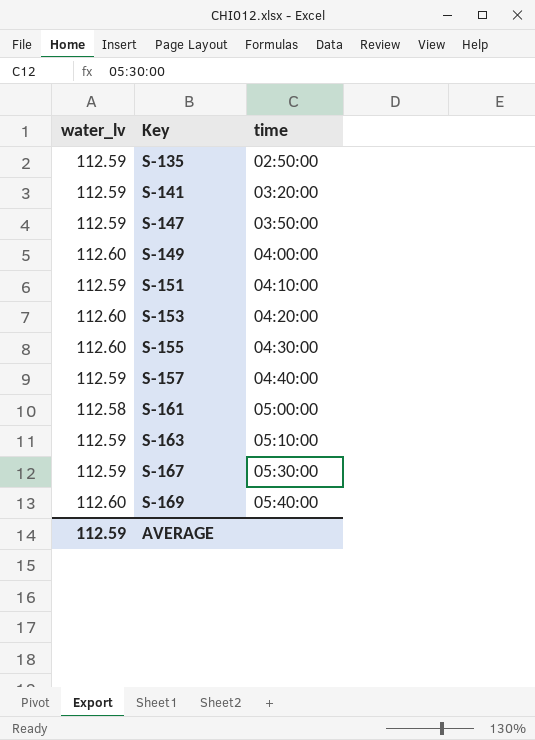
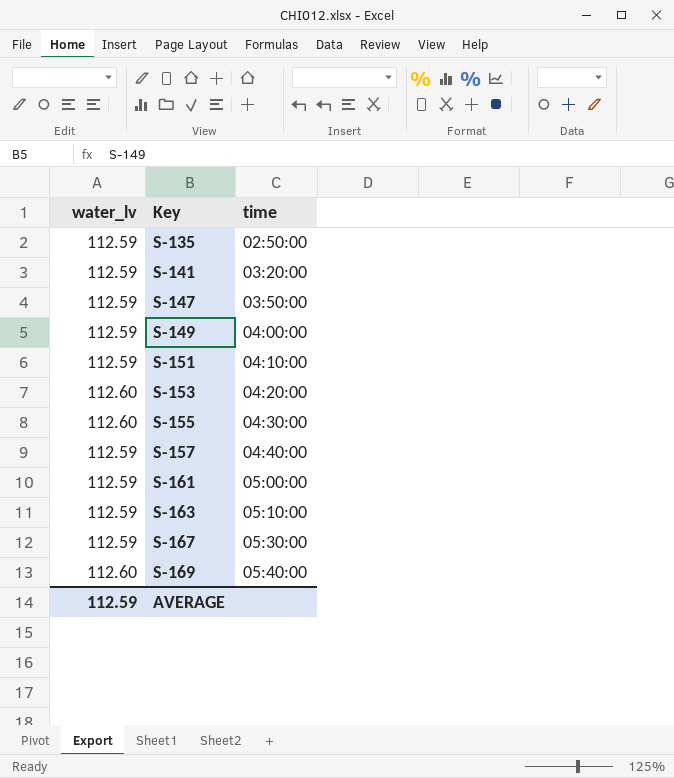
S-149 | water_lv: 112.60 -> 112.59
S-161 | water_lv: 112.58 -> 112.59

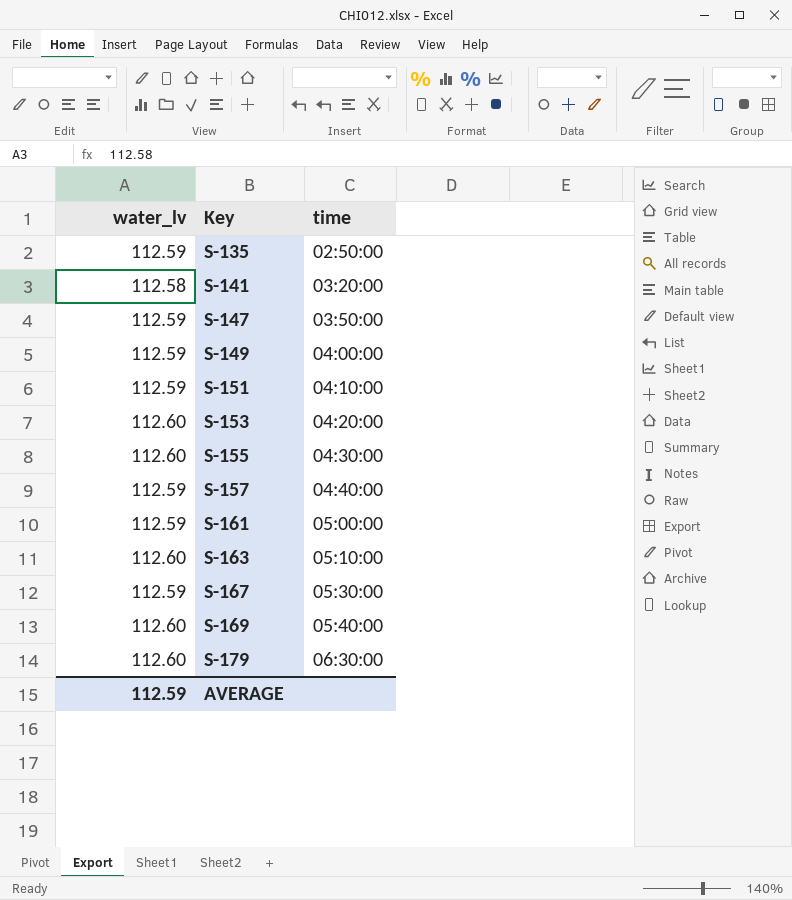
S-141 | water_lv: 112.59 -> 112.58
S-163 | water_lv: 112.59 -> 112.60
row S-179: none -> 112.60 | 06:30:00

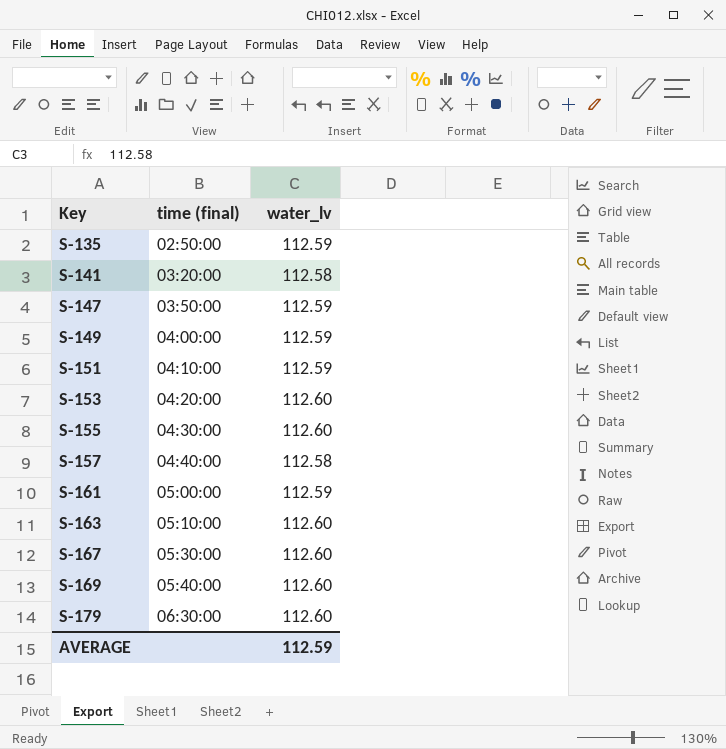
column name: time -> time (final)
column water_lv | position: 1 -> 3
S-157 | water_lv: 112.59 -> 112.58
S-167 | water_lv: 112.59 -> 112.60

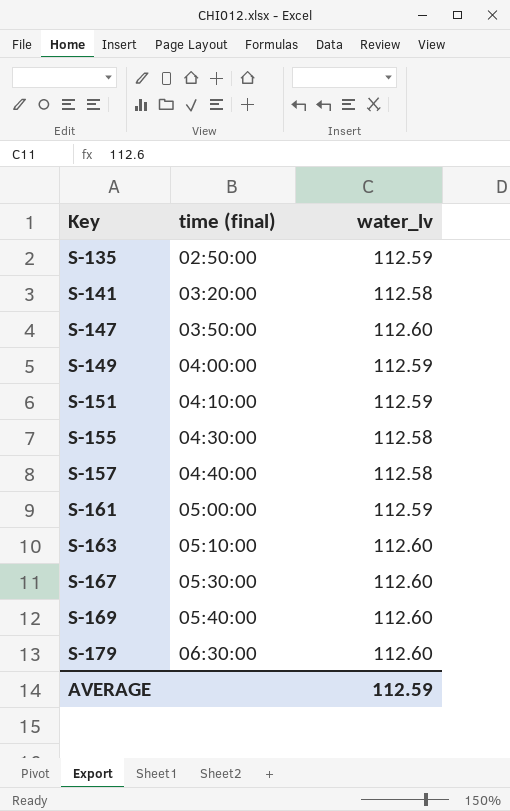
row S-153: 04:20:00 | 112.60 -> none
S-147 | water_lv: 112.59 -> 112.60
S-155 | water_lv: 112.60 -> 112.58

